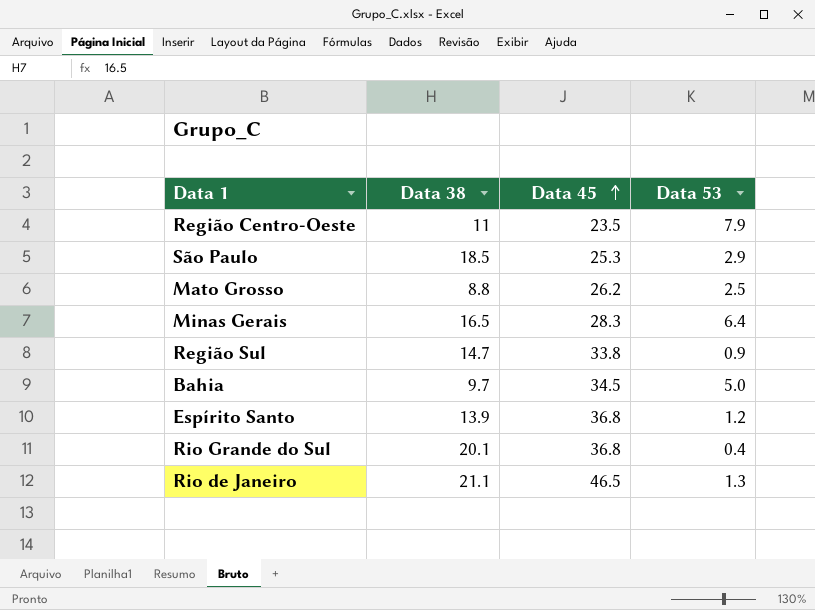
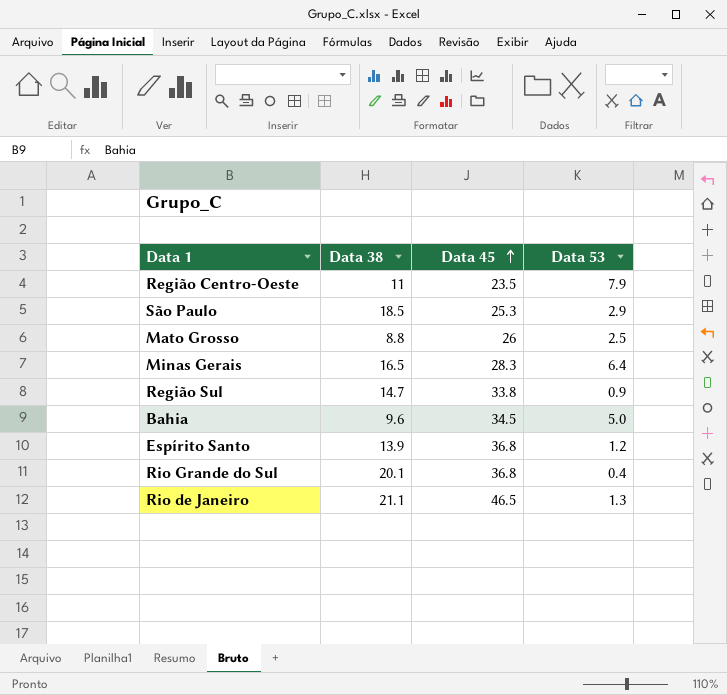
Mato Grosso | Data 45: 26.2 -> 26
Bahia | Data 38: 9.7 -> 9.6

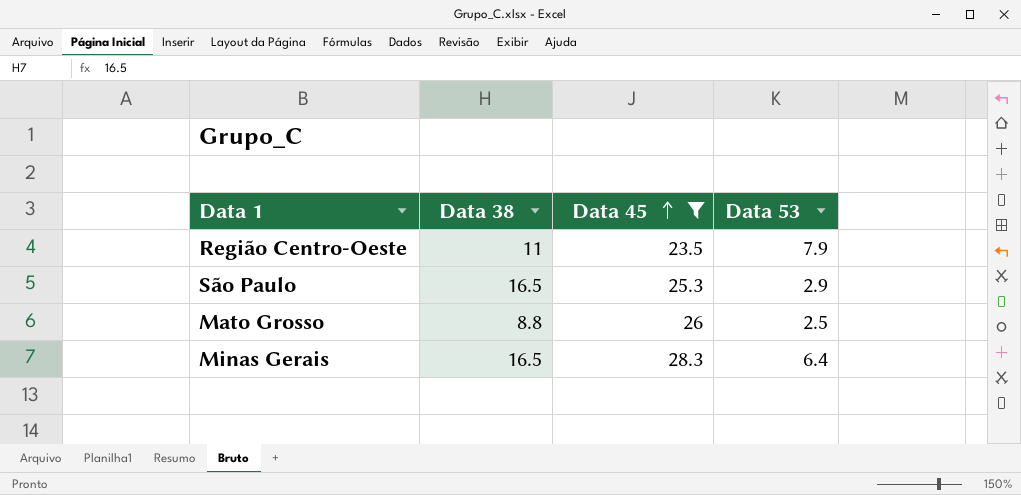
filter: none -> Data 45 <= 28.3
São Paulo | Data 38: 18.5 -> 16.5

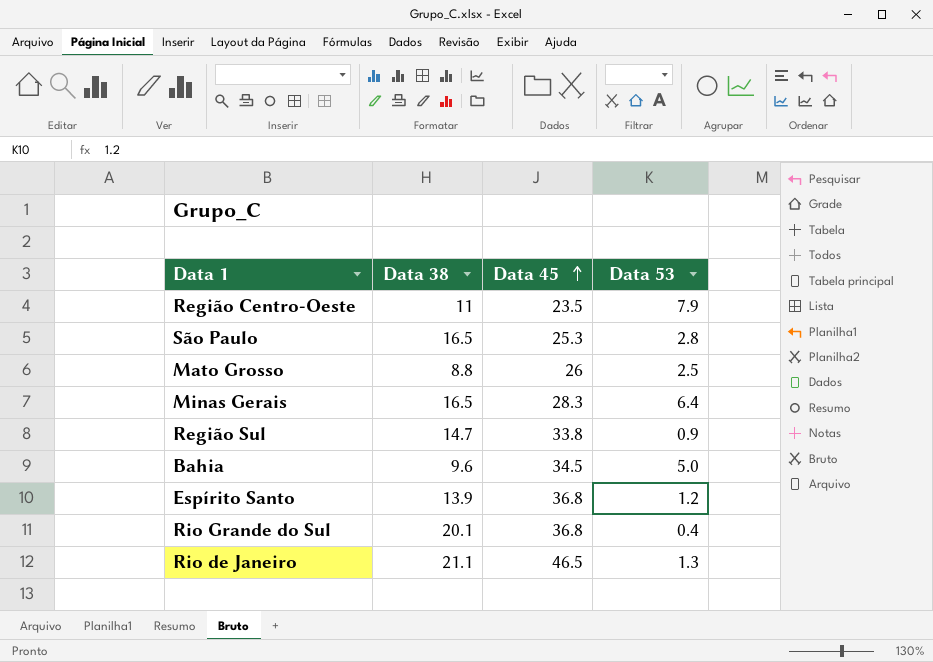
filter: Data 45 <= 28.3 -> none
São Paulo | Data 53: 2.9 -> 2.8

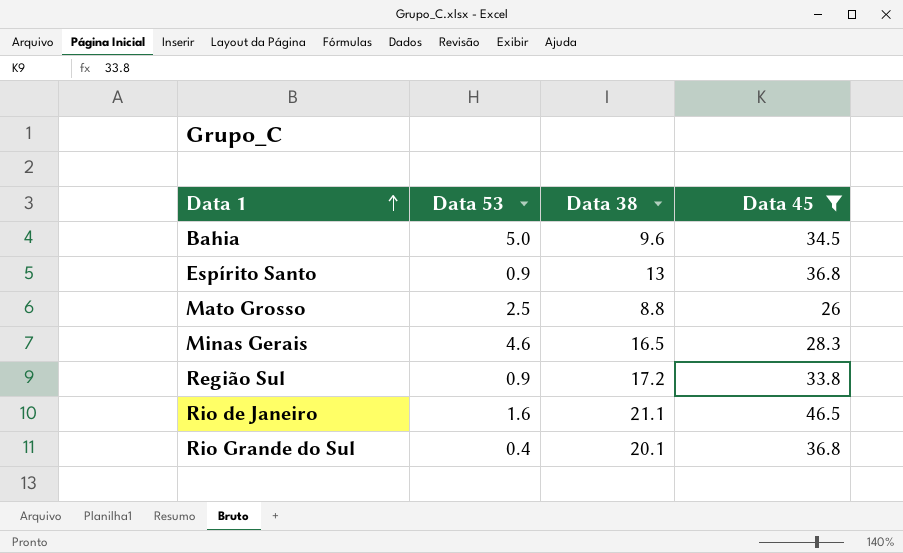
filter: none -> Data 45 >= 26
row order: Data 45 ascending -> Data 1 ascending
column Data 53 | position: 4 -> 2
Espírito Santo | Data 53: 1.2 -> 0.9
Espírito Santo | Data 38: 13.9 -> 13
Minas Gerais | Data 53: 6.4 -> 4.6
Região Sul | Data 38: 14.7 -> 17.2
Rio de Janeiro | Data 53: 1.3 -> 1.6

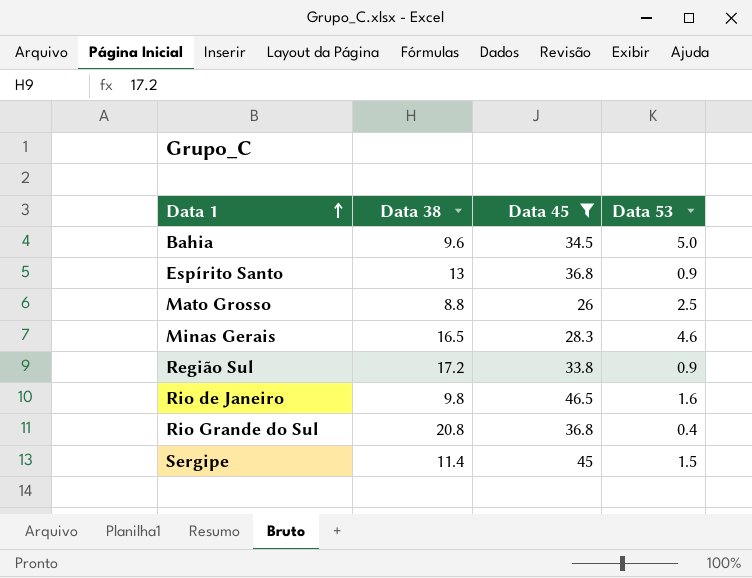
column Data 53 | position: 2 -> 4
Rio de Janeiro | Data 38: 21.1 -> 9.8
Rio Grande do Sul | Data 38: 20.1 -> 20.8
row Sergipe: none -> 11.4 | 45 | 1.5

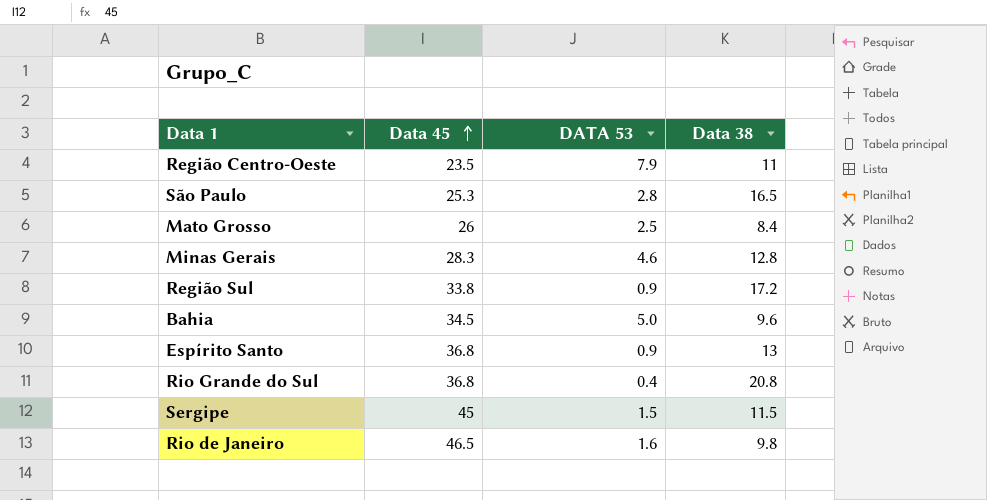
filter: Data 45 >= 26 -> none
row order: Data 1 ascending -> Data 45 ascending
column name: Data 53 -> DATA 53
column Data 38 | position: 2 -> 4
Mato Grosso | Data 38: 8.8 -> 8.4
Minas Gerais | Data 38: 16.5 -> 12.8
Sergipe | Data 38: 11.4 -> 11.5

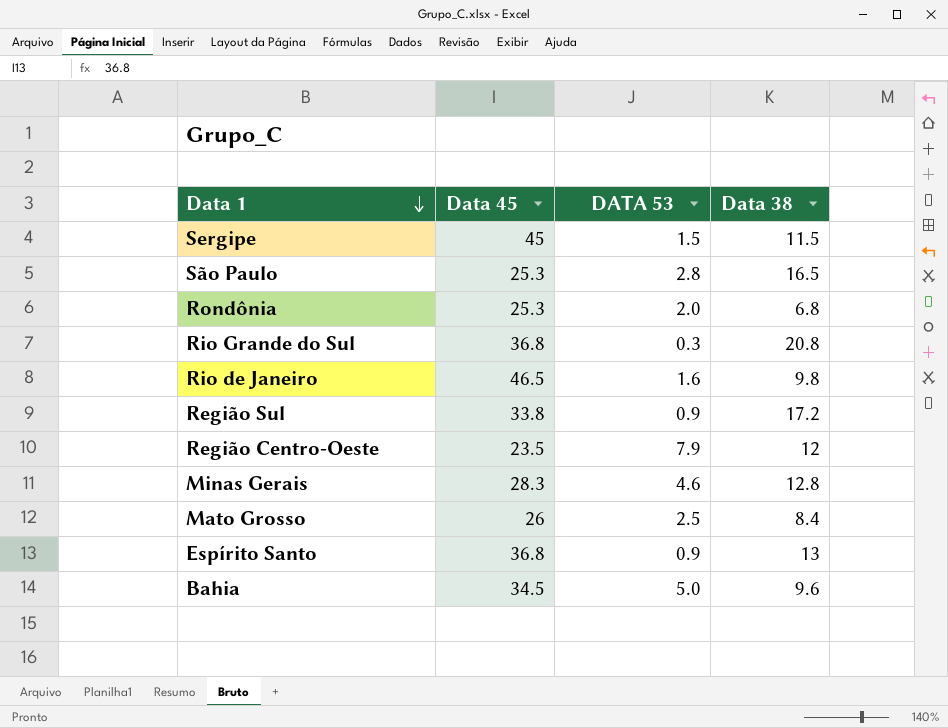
row order: Data 45 ascending -> Data 1 descending
row Rondônia: none -> 25.3 | 2.0 | 6.8
Rio Grande do Sul | DATA 53: 0.4 -> 0.3
Região Centro-Oeste | Data 38: 11 -> 12

